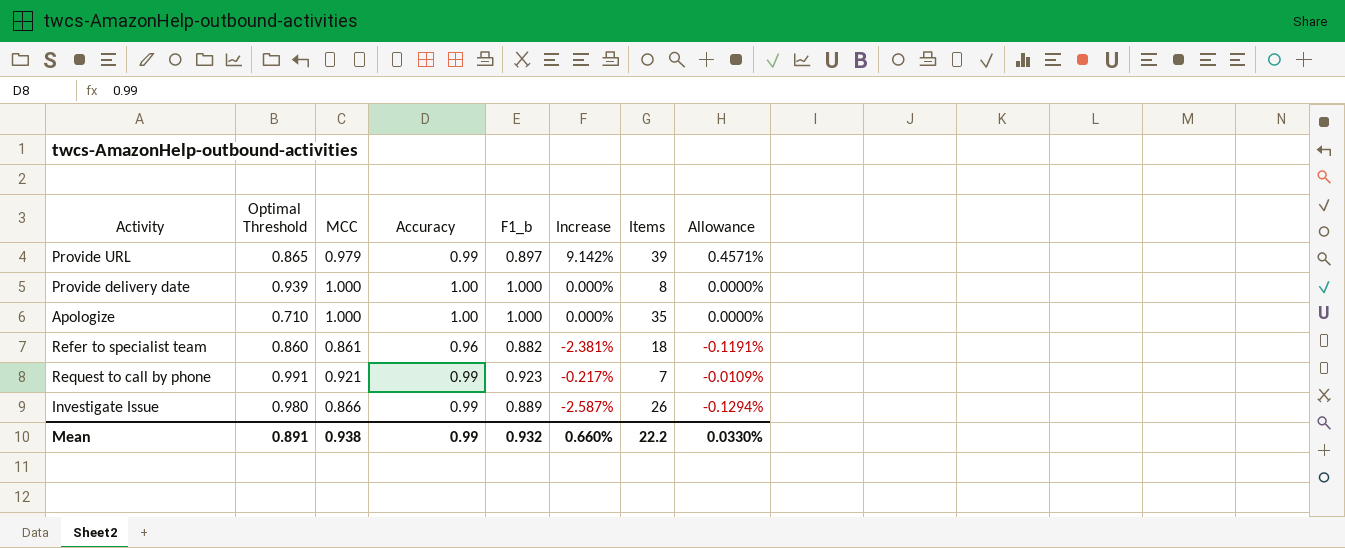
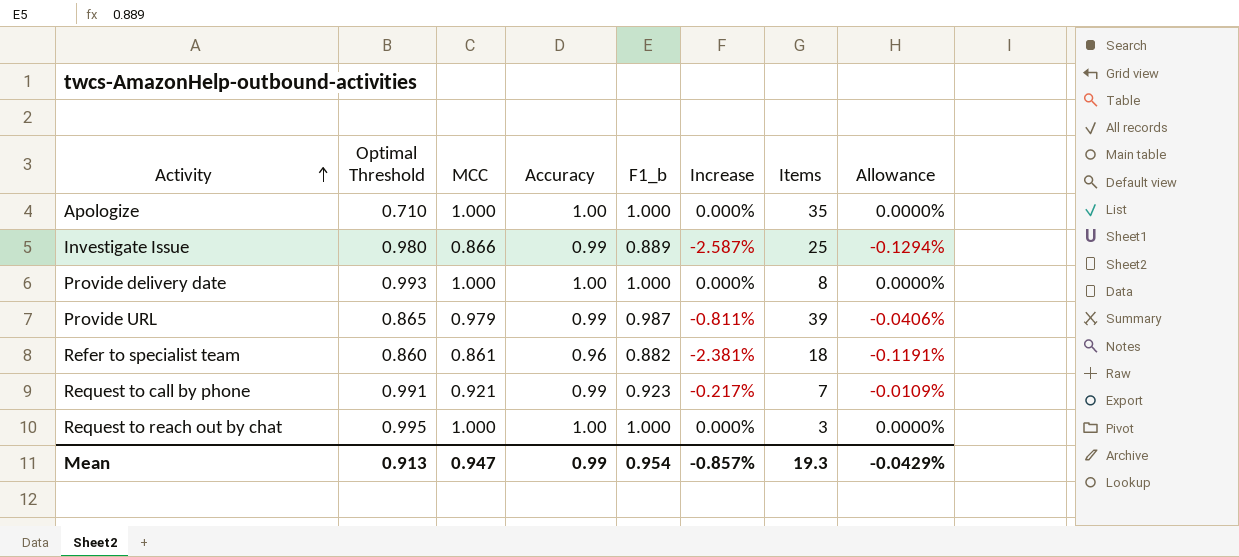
row order: none -> Activity ascending
Investigate Issue | Items: 26 -> 25
Provide delivery date | Optimal Threshold: 0.939 -> 0.993
Provide URL | F1_b: 0.897 -> 0.987
Provide URL | Increase: 9.142% -> -0.811%
Provide URL | Allowance: 0.4571% -> -0.0406%
row Request to reach out by chat: none -> 0.995 | 1.000 | 1.00 | 1.000 | 0.000% | 3 | 0.0000%
Mean | Optimal Threshold: 0.891 -> 0.913
Mean | MCC: 0.938 -> 0.947
Mean | F1_b: 0.932 -> 0.954
Mean | Increase: 0.660% -> -0.857%
Mean | Items: 22.2 -> 19.3
Mean | Allowance: 0.0330% -> -0.0429%

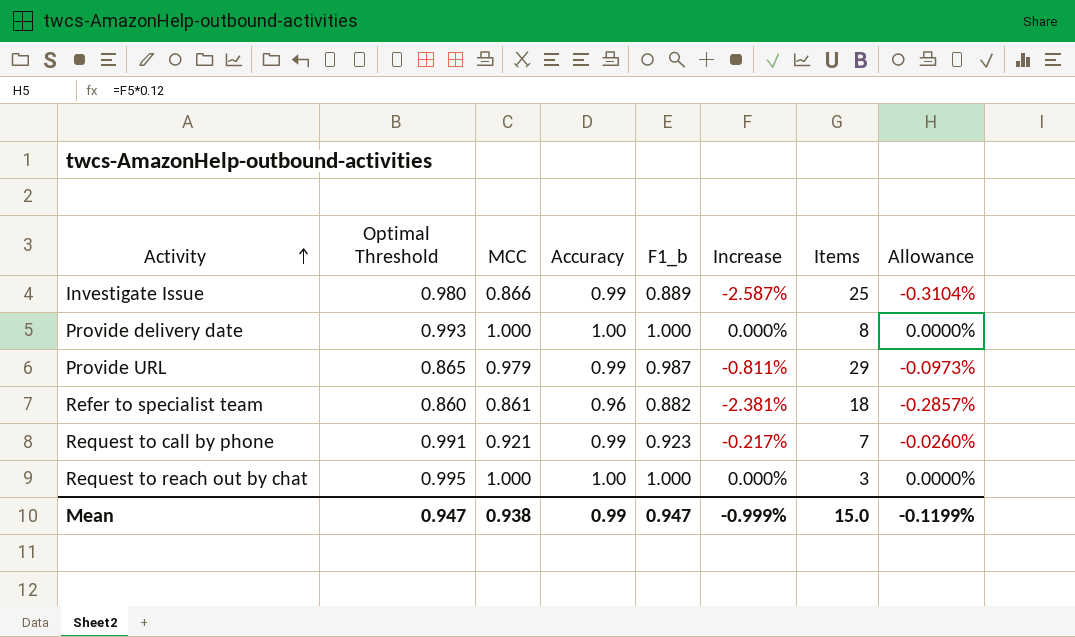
column Allowance | formula: [Increase] * 0.05 -> [Increase] * 0.12
row Apologize: 0.710 | 1.000 | 1.00 | 1.000 | 0.000% | 35 | 0.0000% -> none
Provide URL | Items: 39 -> 29
Mean | Optimal Threshold: 0.913 -> 0.947
Mean | MCC: 0.947 -> 0.938
Mean | F1_b: 0.954 -> 0.947
Mean | Increase: -0.857% -> -0.999%
Mean | Items: 19.3 -> 15.0
Mean | Allowance: -0.0429% -> -0.1199%

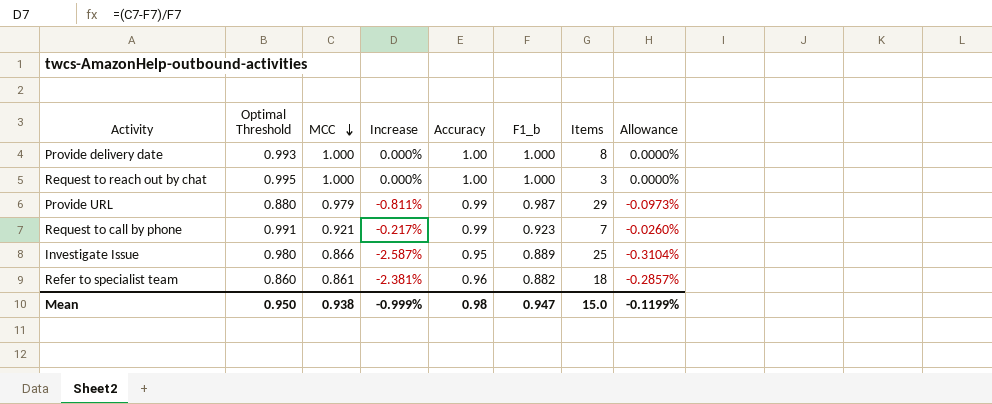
row order: Activity ascending -> MCC descending
column Increase | position: 6 -> 4
Provide URL | Optimal Threshold: 0.865 -> 0.880
Investigate Issue | Accuracy: 0.99 -> 0.95
Mean | Optimal Threshold: 0.947 -> 0.950
Mean | Accuracy: 0.99 -> 0.98

